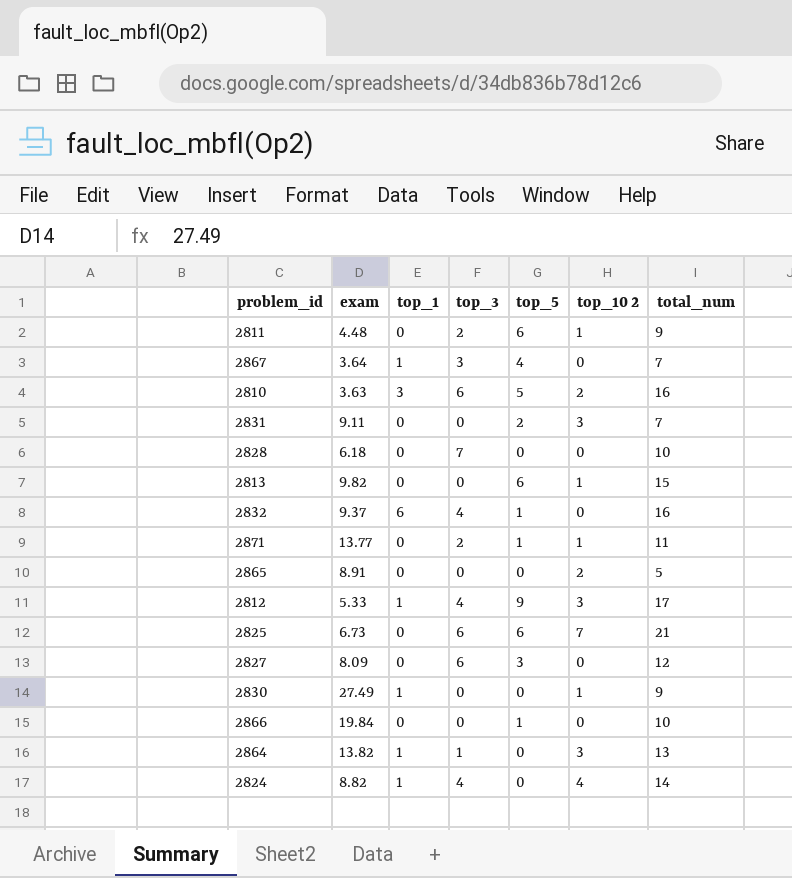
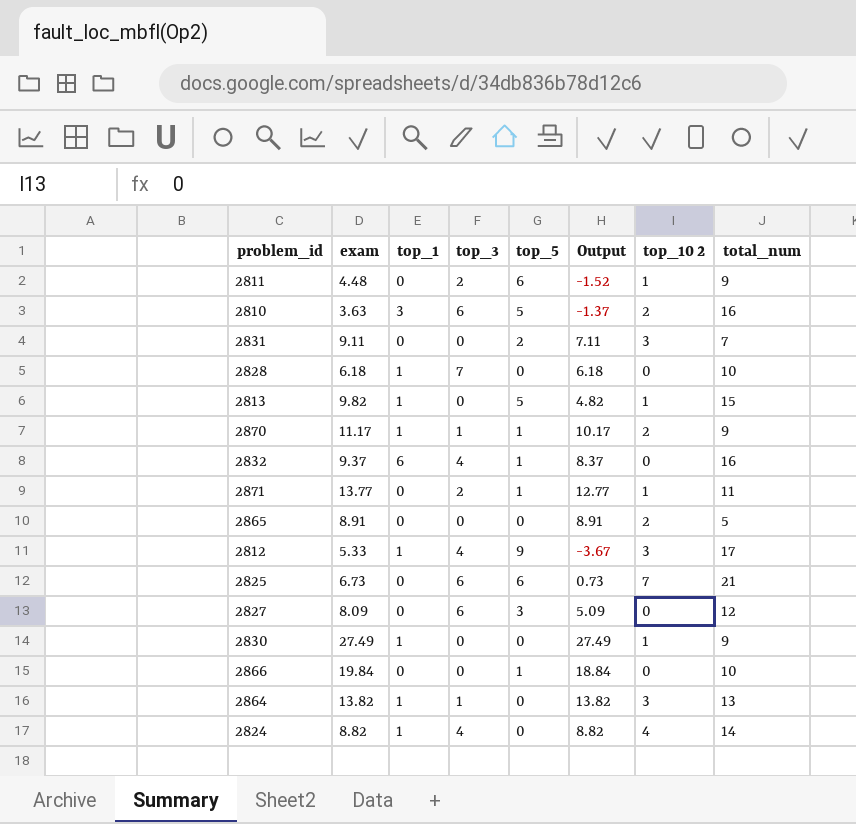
column Output | formula: none -> [exam] - [top_5]
row 2867: 3.64 | 1 | 3 | 4 | 0 | 7 -> none
2828 | top_1: 0 -> 1
2813 | top_1: 0 -> 1
2813 | top_5: 6 -> 5
row 2870: none -> 11.17 | 1 | 1 | 1 | 10.17 | 2 | 9

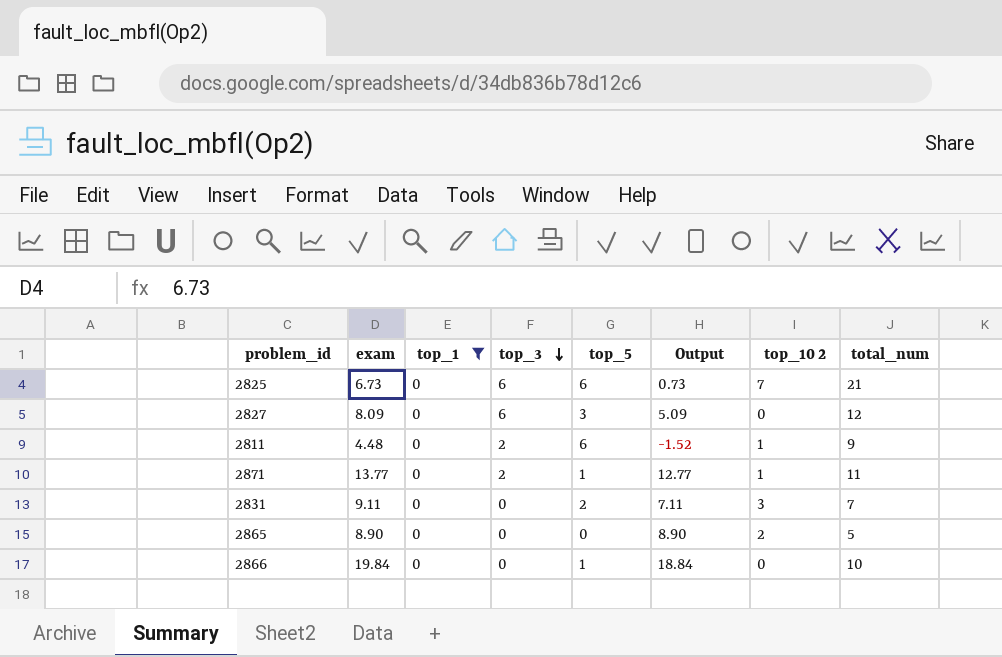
filter: none -> top_1 = 0
row order: none -> top_3 descending
2865 | exam: 8.91 -> 8.90
2865 | Output: 8.91 -> 8.90

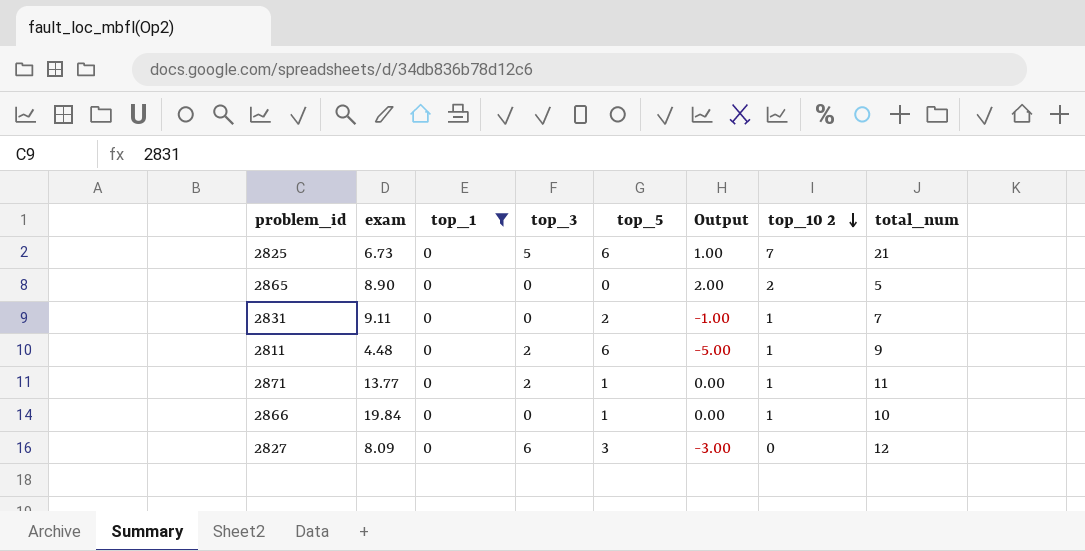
row order: top_3 descending -> top_10 2 descending
column Output | formula: [exam] - [top_5] -> [top_10 2] - [top_5]
2825 | top_3: 6 -> 5
2831 | top_10 2: 3 -> 1
2866 | top_10 2: 0 -> 1

